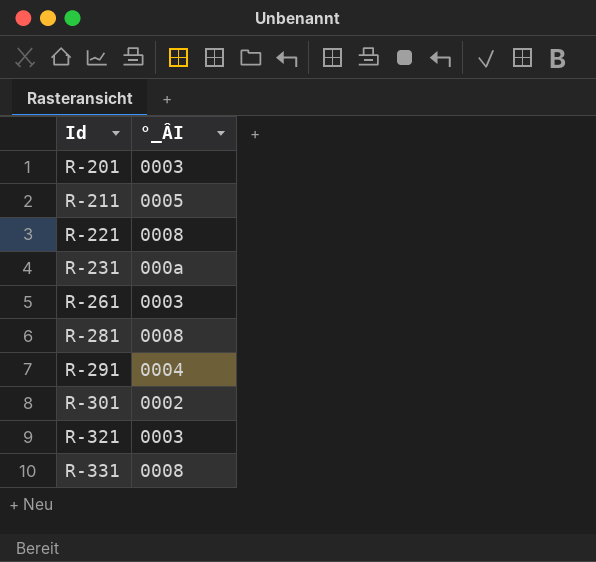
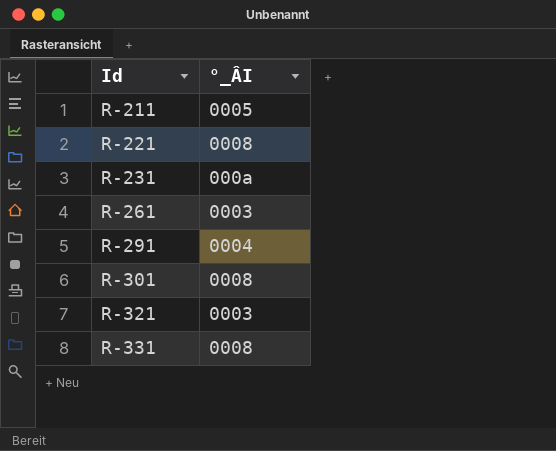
row R-201: 0003 -> none
row R-281: 0008 -> none
R-301 | °_ÂI: 0002 -> 0008

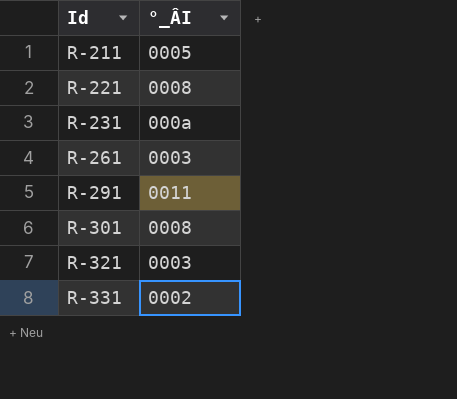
R-291 | °_ÂI: 0004 -> 0011
R-331 | °_ÂI: 0008 -> 0002

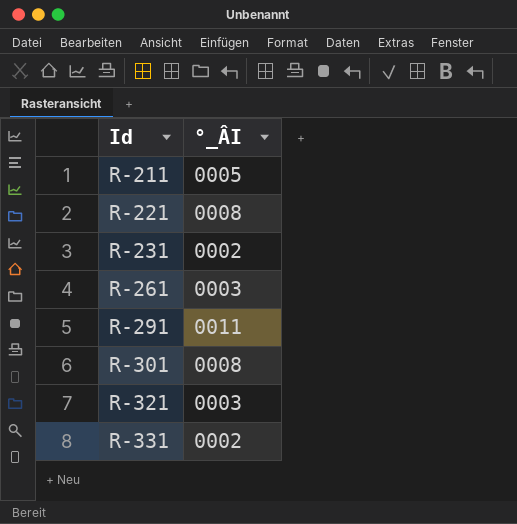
R-231 | °_ÂI: 000a -> 0002

